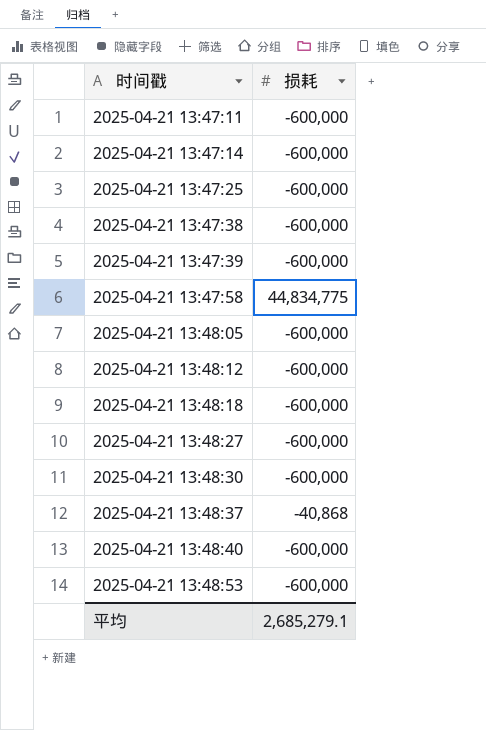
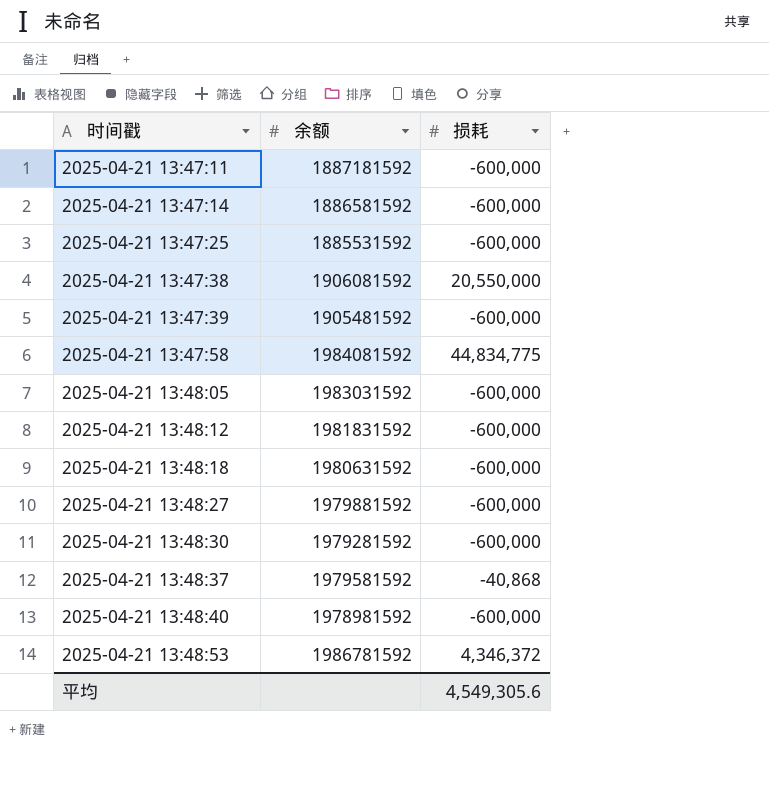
column 余额 | position: none -> 2
2025-04-21 13:47:38 | 损耗: -600,000 -> 20,550,000
2025-04-21 13:48:53 | 损耗: -600,000 -> 4,346,372
平均 | 损耗: 2,685,279.1 -> 4,549,305.6

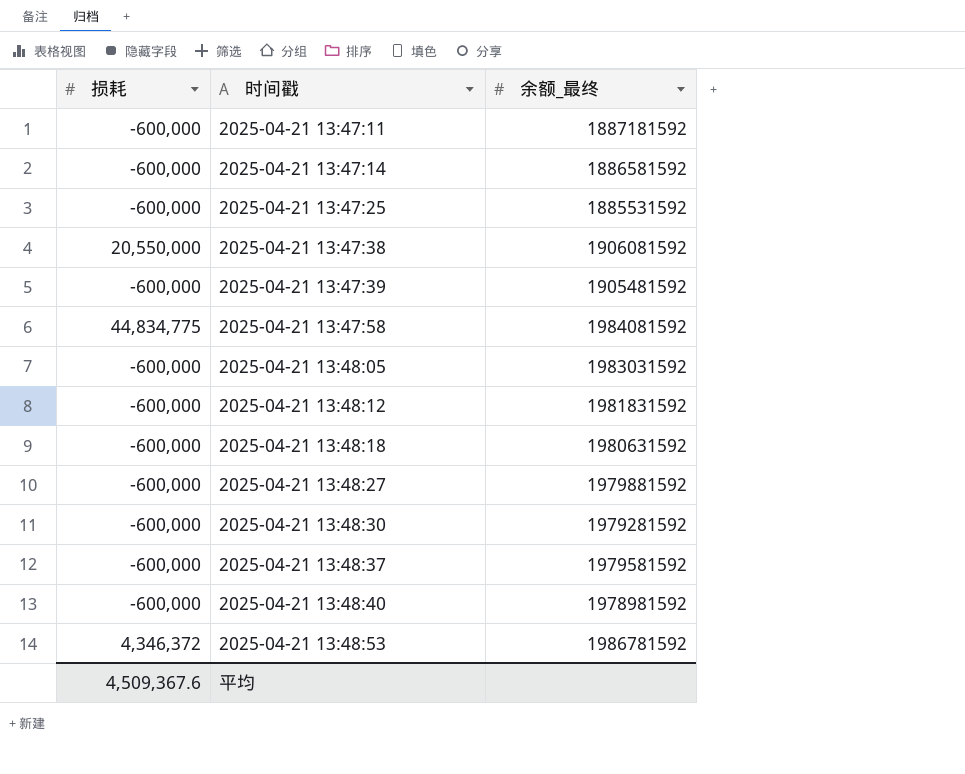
column 损耗 | position: 3 -> 1
column name: 余额 -> 余额_最终
2025-04-21 13:48:37 | 损耗: -40,868 -> -600,000
平均 | 损耗: 4,549,305.6 -> 4,509,367.6

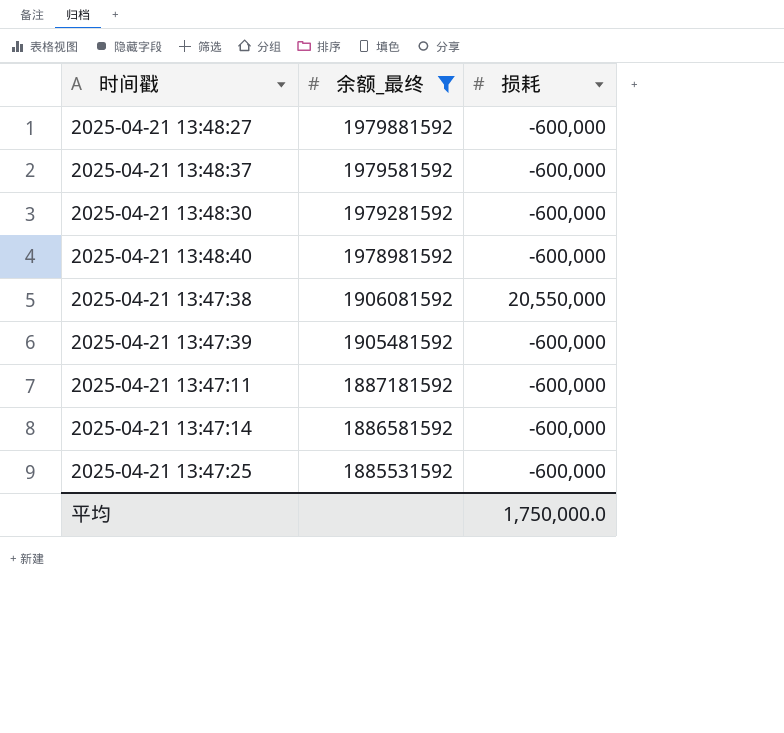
filter: none -> 余额_最终 <= 1979881592
row order: 时间戳 ascending -> 余额_最终 descending
column 损耗 | position: 1 -> 3
平均 | 损耗: 4,509,367.6 -> 1,750,000.0

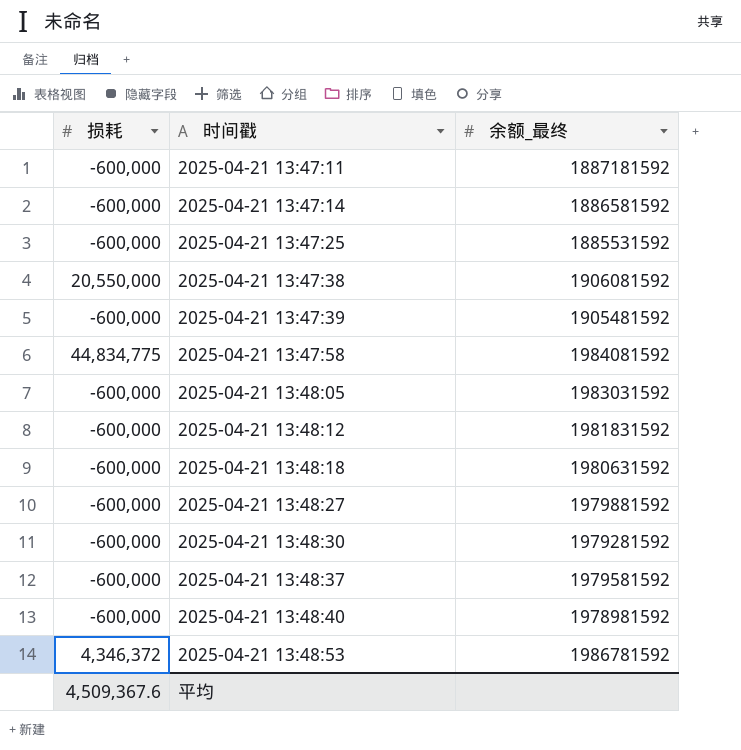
filter: 余额_最终 <= 1979881592 -> none
row order: 余额_最终 descending -> 时间戳 ascending
column 损耗 | position: 3 -> 1
平均 | 损耗: 1,750,000.0 -> 4,509,367.6

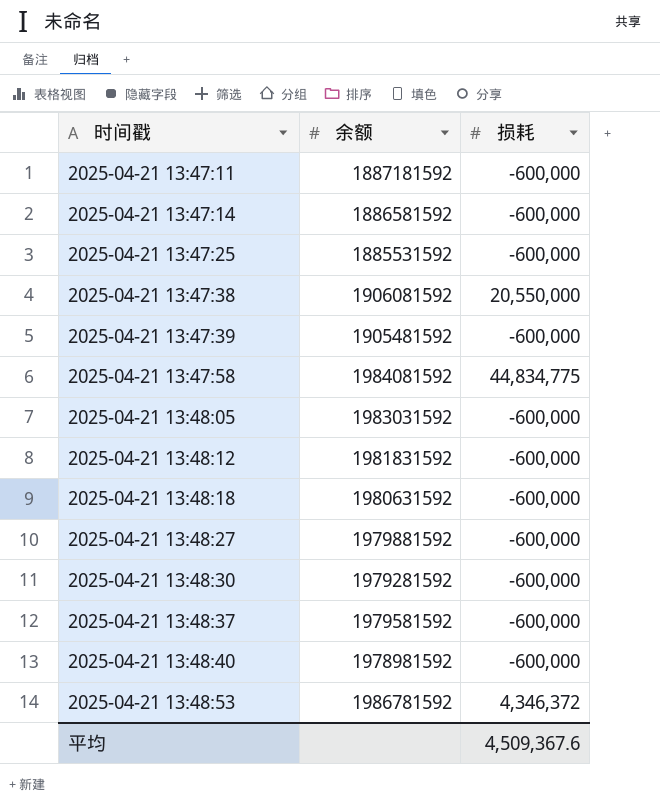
column name: 余额_最终 -> 余额
column 损耗 | position: 1 -> 3

